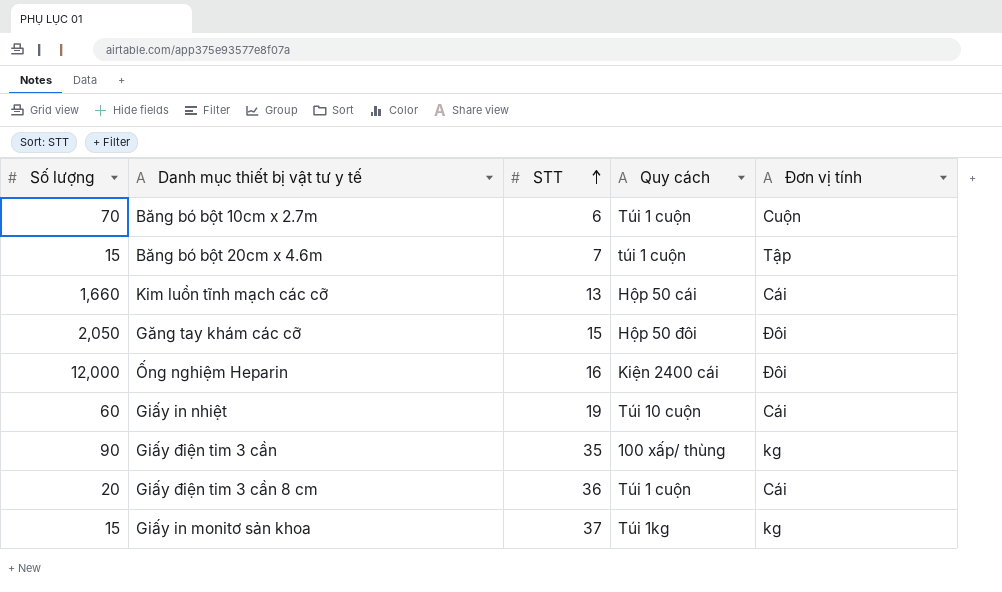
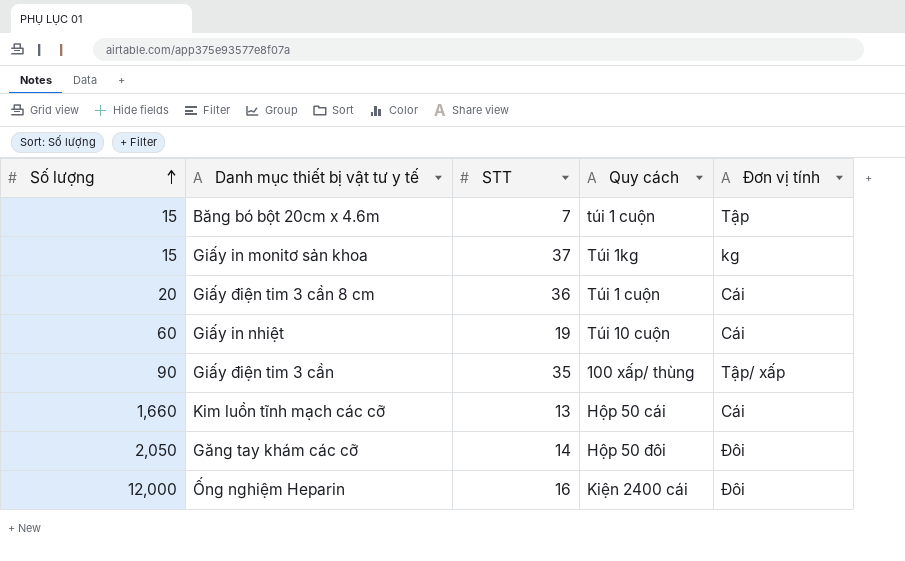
row order: STT ascending -> Số lượng ascending
row Băng bó bột 10cm x 2.7m: 70 | 6 | Túi 1 cuộn | Cuộn -> none
Giấy điện tim 3 cần | Đơn vị tính: kg -> Tập/ xấp
Găng tay khám các cỡ | STT: 15 -> 14

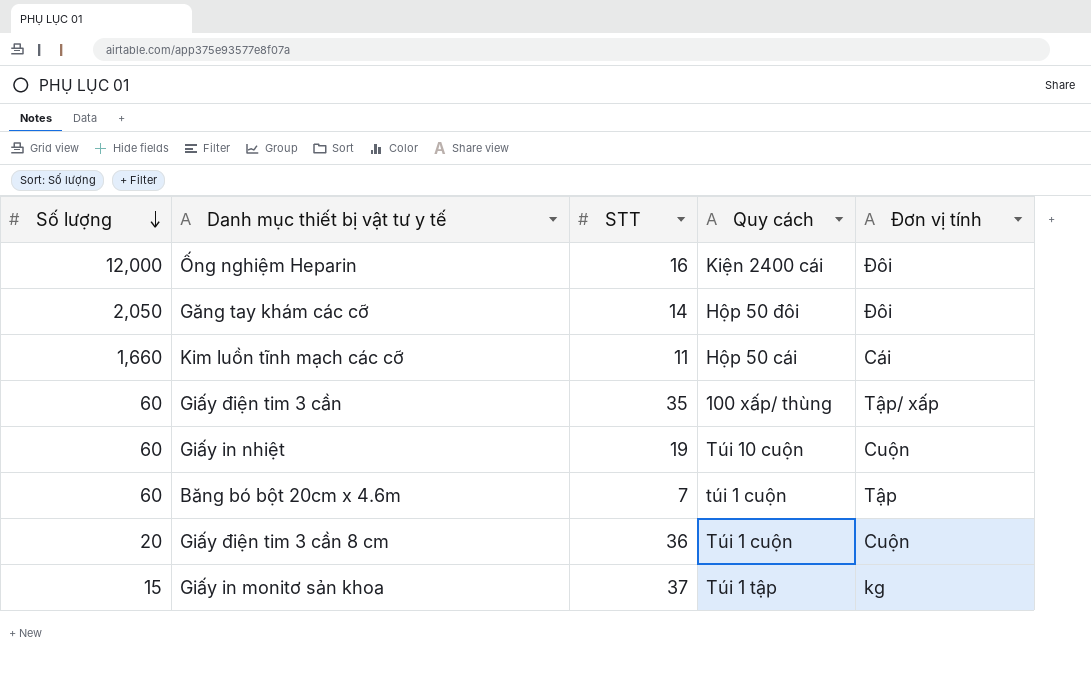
row order: Số lượng ascending -> Số lượng descending
Kim luồn tĩnh mạch các cỡ | STT: 13 -> 11
Giấy điện tim 3 cần | Số lượng: 90 -> 60
Giấy in nhiệt | Đơn vị tính: Cái -> Cuộn
Băng bó bột 20cm x 4.6m | Số lượng: 15 -> 60
Giấy điện tim 3 cần 8 cm | Đơn vị tính: Cái -> Cuộn
Giấy in monitơ sản khoa | Quy cách: Túi 1kg -> Túi 1 tập

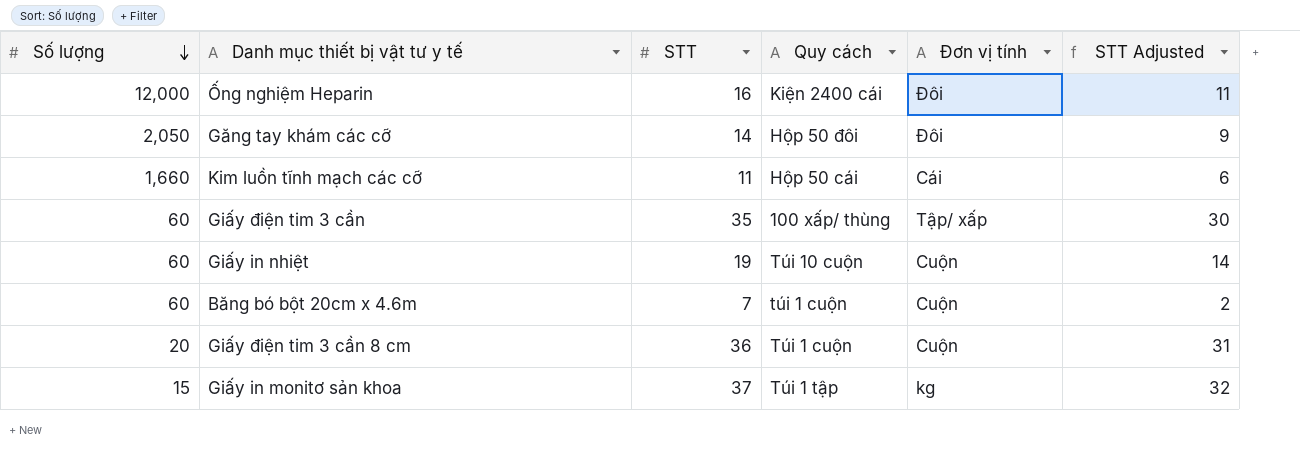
column STT Adjusted | formula: none -> [STT] - 5
Băng bó bột 20cm x 4.6m | Đơn vị tính: Tập -> Cuộn

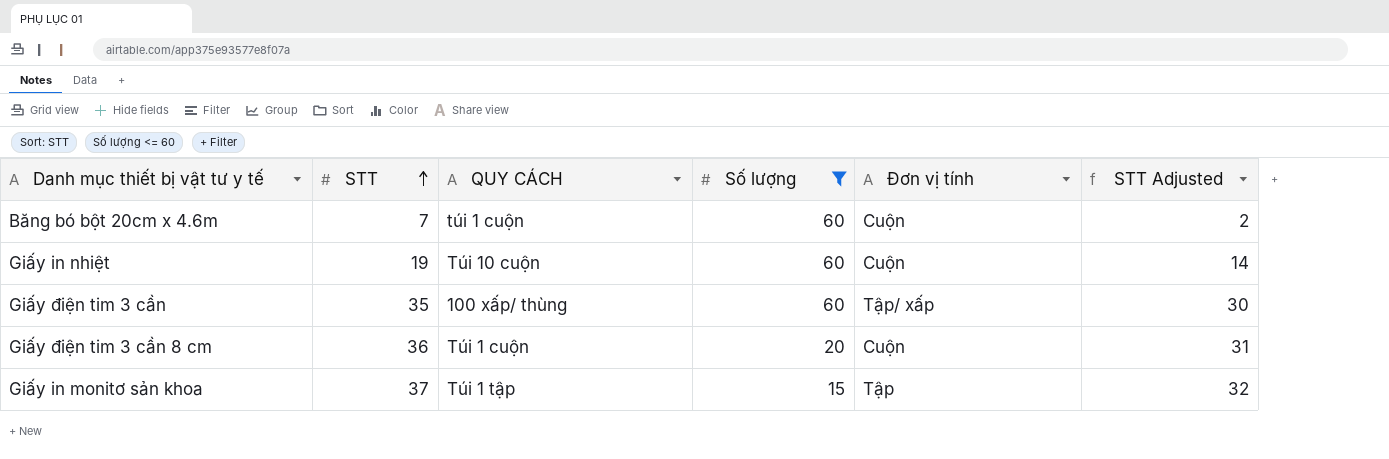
filter: none -> Số lượng <= 60
row order: Số lượng descending -> STT ascending
column name: Quy cách -> QUY CÁCH
column Số lượng | position: 1 -> 4
Giấy in monitơ sản khoa | Đơn vị tính: kg -> Tập

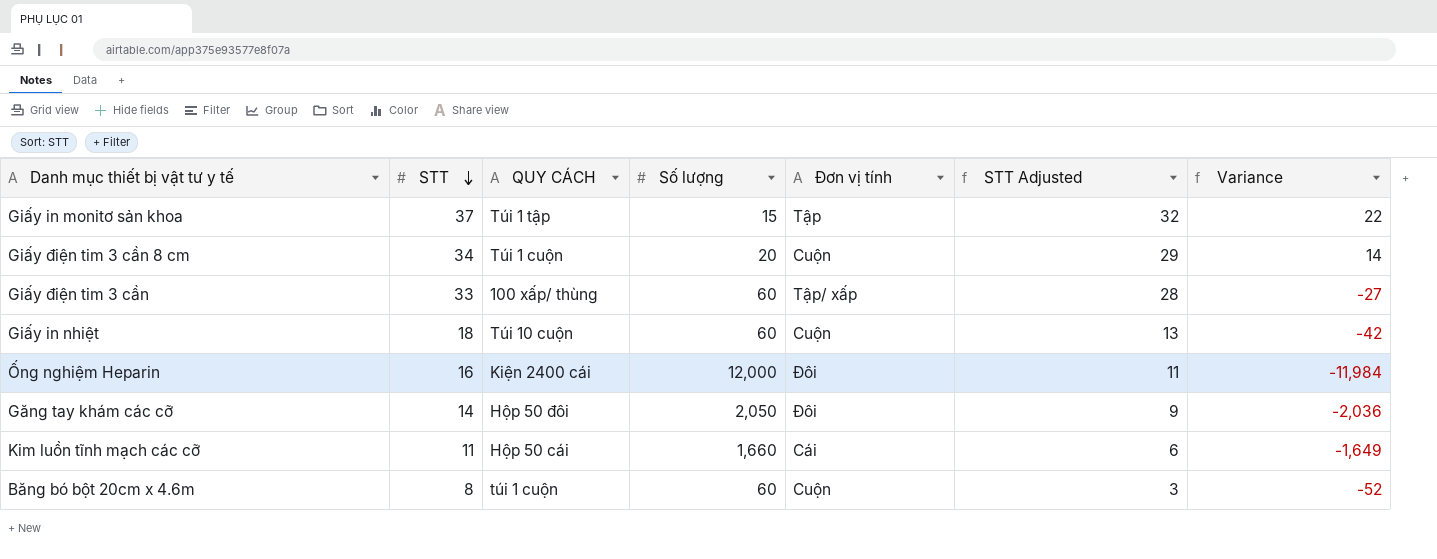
filter: Số lượng <= 60 -> none
row order: STT ascending -> STT descending
column Variance | formula: none -> [STT] - [Số lượng]
Giấy điện tim 3 cần 8 cm | STT: 36 -> 34
Giấy điện tim 3 cần 8 cm | STT Adjusted: 31 -> 29
Giấy điện tim 3 cần | STT: 35 -> 33
Giấy điện tim 3 cần | STT Adjusted: 30 -> 28
Giấy in nhiệt | STT: 19 -> 18
Giấy in nhiệt | STT Adjusted: 14 -> 13
Băng bó bột 20cm x 4.6m | STT: 7 -> 8
Băng bó bột 20cm x 4.6m | STT Adjusted: 2 -> 3

